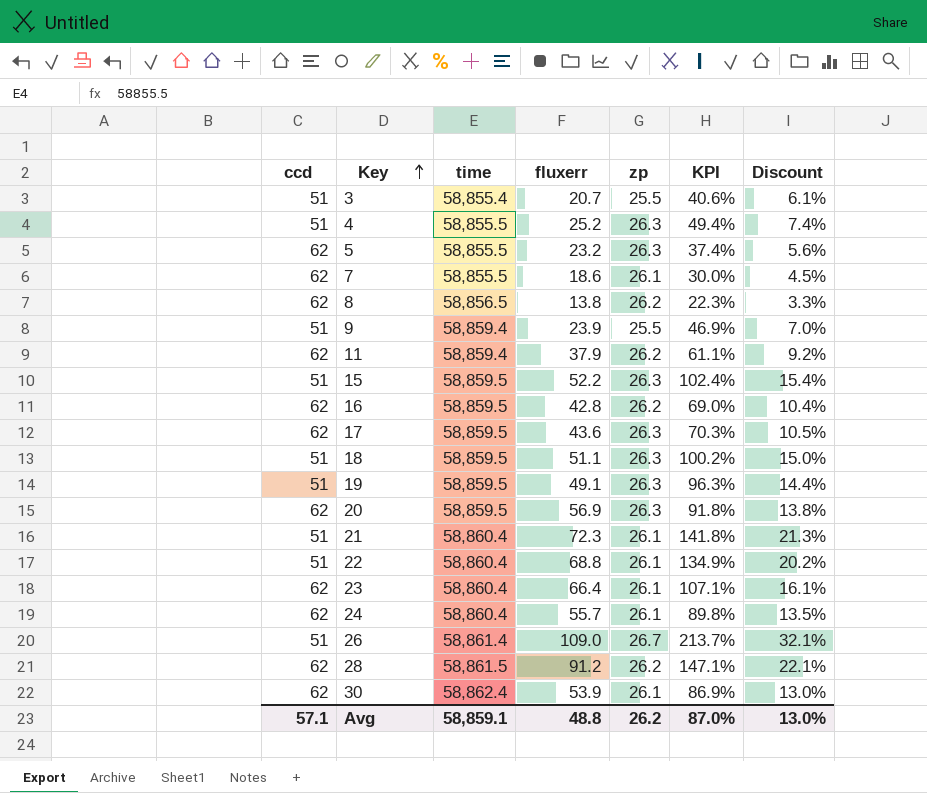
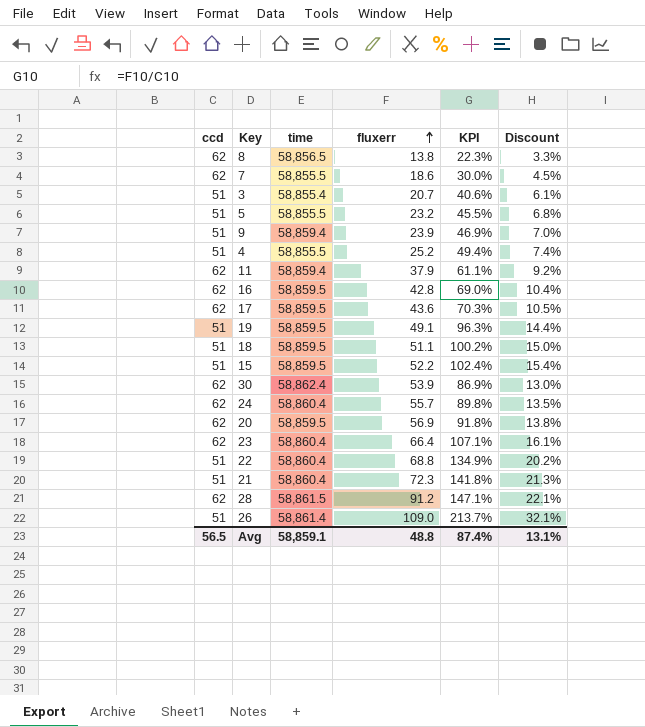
row order: Key ascending -> fluxerr ascending
column zp | position: 5 -> none
5 | ccd: 62 -> 51
5 | KPI: 37.4% -> 45.5%
5 | Discount: 5.6% -> 6.8%
Avg | ccd: 57.1 -> 56.5
Avg | KPI: 87.0% -> 87.4%
Avg | Discount: 13.0% -> 13.1%

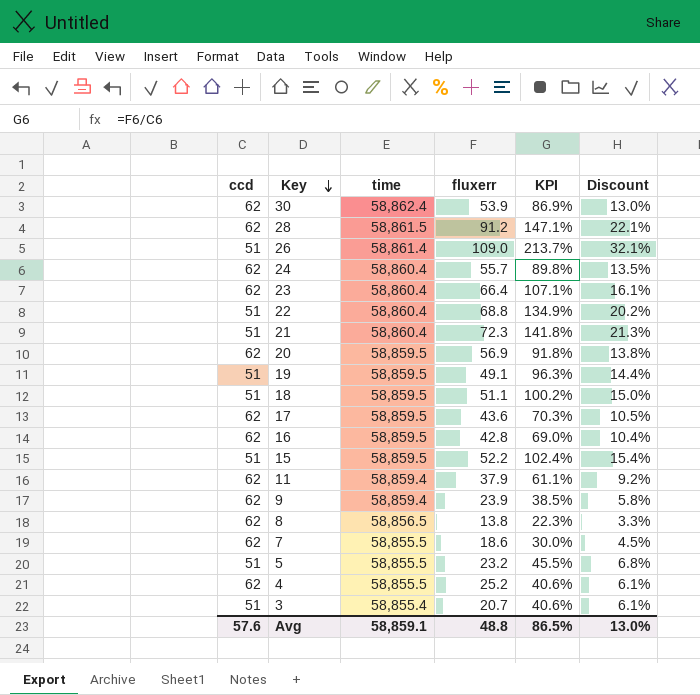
row order: fluxerr ascending -> Key descending
9 | ccd: 51 -> 62
9 | KPI: 46.9% -> 38.5%
9 | Discount: 7.0% -> 5.8%
4 | ccd: 51 -> 62
4 | KPI: 49.4% -> 40.6%
4 | Discount: 7.4% -> 6.1%
Avg | ccd: 56.5 -> 57.6
Avg | KPI: 87.4% -> 86.5%
Avg | Discount: 13.1% -> 13.0%

